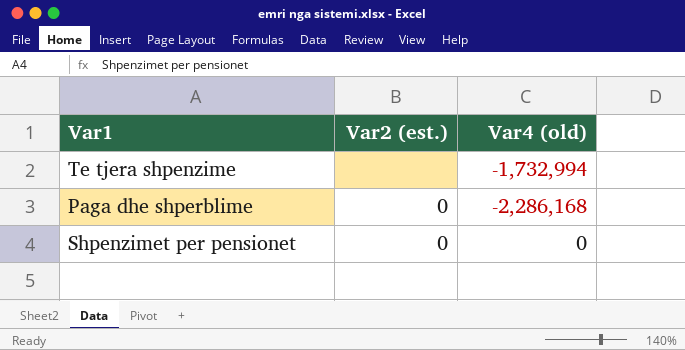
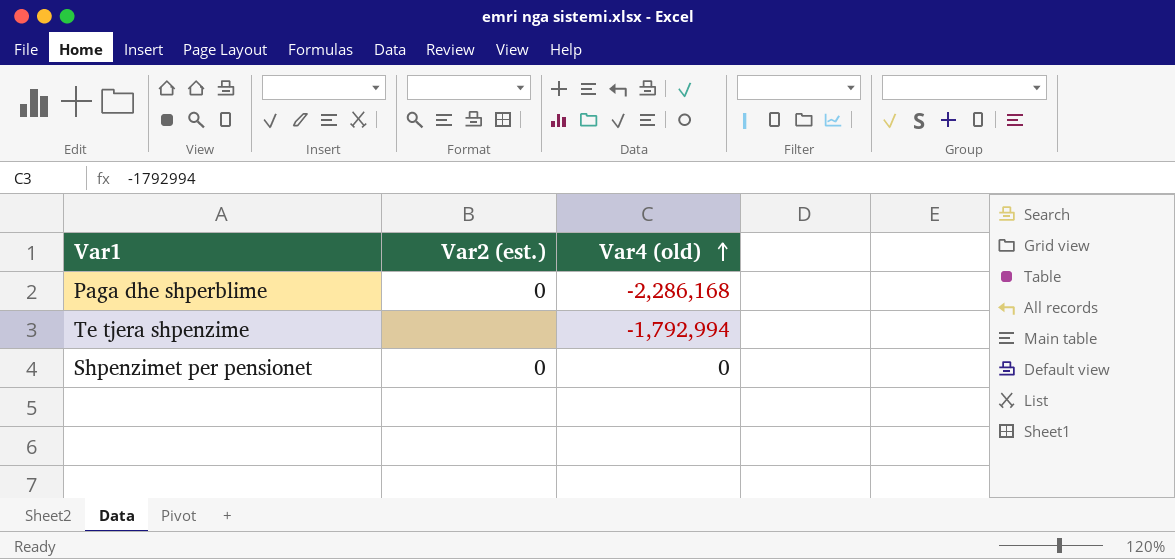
row order: none -> Var4 (old) ascending
Te tjera shpenzime | Var4 (old): -1,732,994 -> -1,792,994

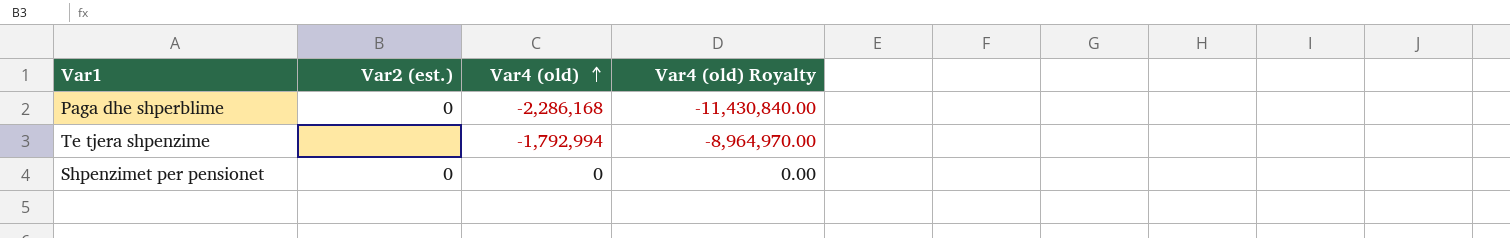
column Var4 (old) Royalty | formula: none -> [Var4 (old)] * 5

